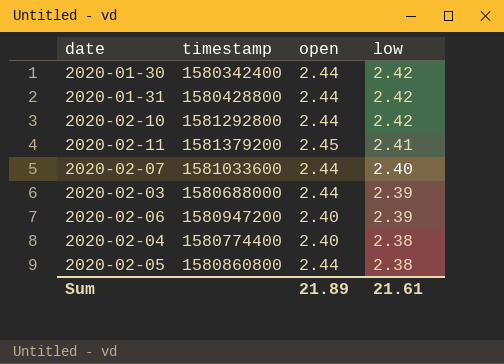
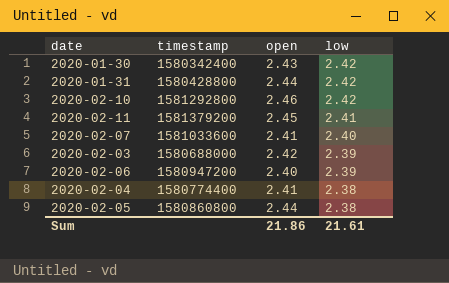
2020-01-30 | open: 2.44 -> 2.43
2020-02-10 | open: 2.44 -> 2.46
2020-02-07 | open: 2.44 -> 2.41
2020-02-03 | open: 2.44 -> 2.42
2020-02-04 | open: 2.40 -> 2.41
Sum | open: 21.89 -> 21.86

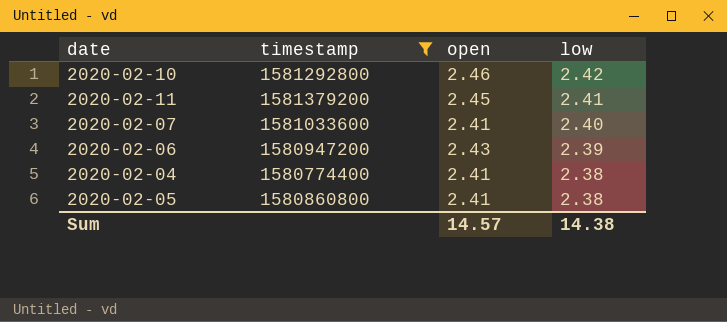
filter: none -> timestamp >= 1580774400
2020-02-06 | open: 2.40 -> 2.43
2020-02-05 | open: 2.44 -> 2.41
Sum | open: 21.86 -> 14.57
Sum | low: 21.61 -> 14.38

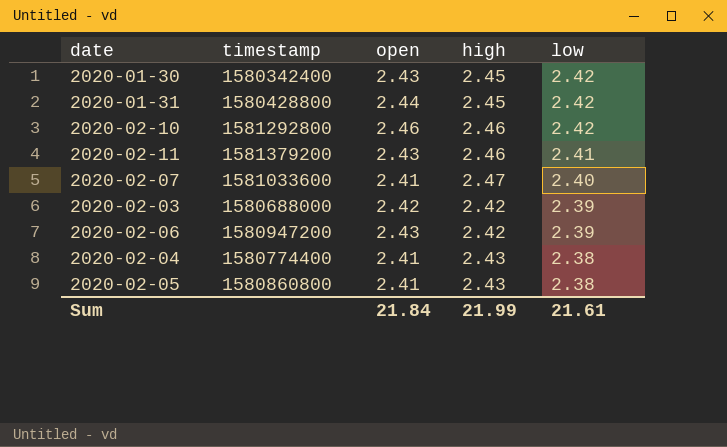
filter: timestamp >= 1580774400 -> none
column high | position: none -> 4
2020-02-11 | open: 2.45 -> 2.43
Sum | open: 14.57 -> 21.84
Sum | low: 14.38 -> 21.61

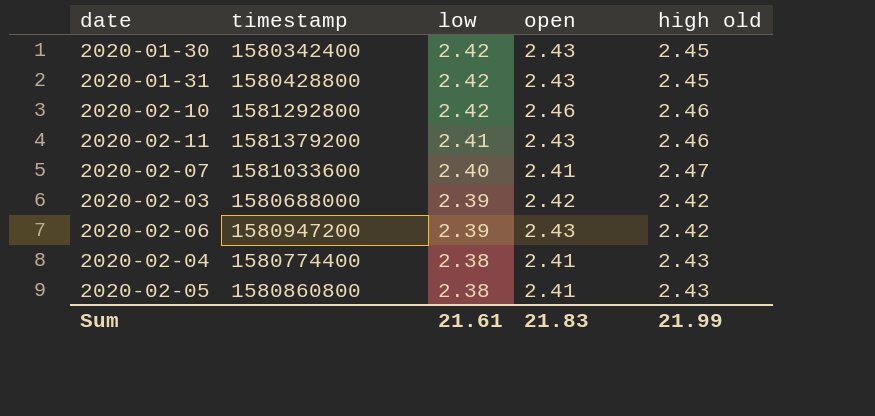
column low | position: 5 -> 3
column name: high -> high old
2020-01-31 | open: 2.44 -> 2.43
Sum | open: 21.84 -> 21.83

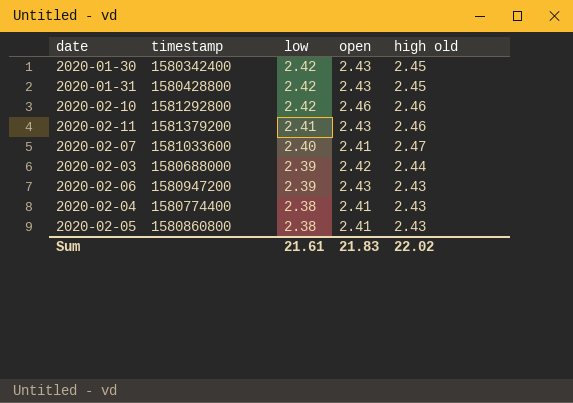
2020-02-03 | high old: 2.42 -> 2.44
2020-02-06 | high old: 2.42 -> 2.43
Sum | high old: 21.99 -> 22.02

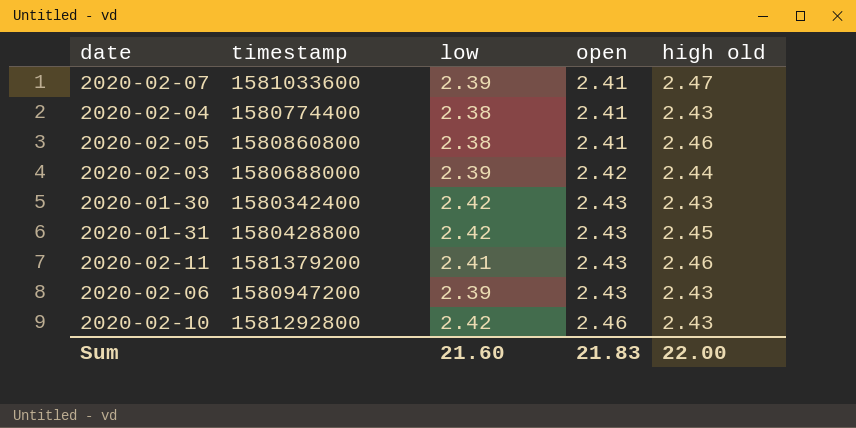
row order: low descending -> open ascending
2020-02-07 | low: 2.40 -> 2.39
2020-02-05 | high old: 2.43 -> 2.46
2020-01-30 | high old: 2.45 -> 2.43
2020-02-10 | high old: 2.46 -> 2.43
Sum | low: 21.61 -> 21.60
Sum | high old: 22.02 -> 22.00

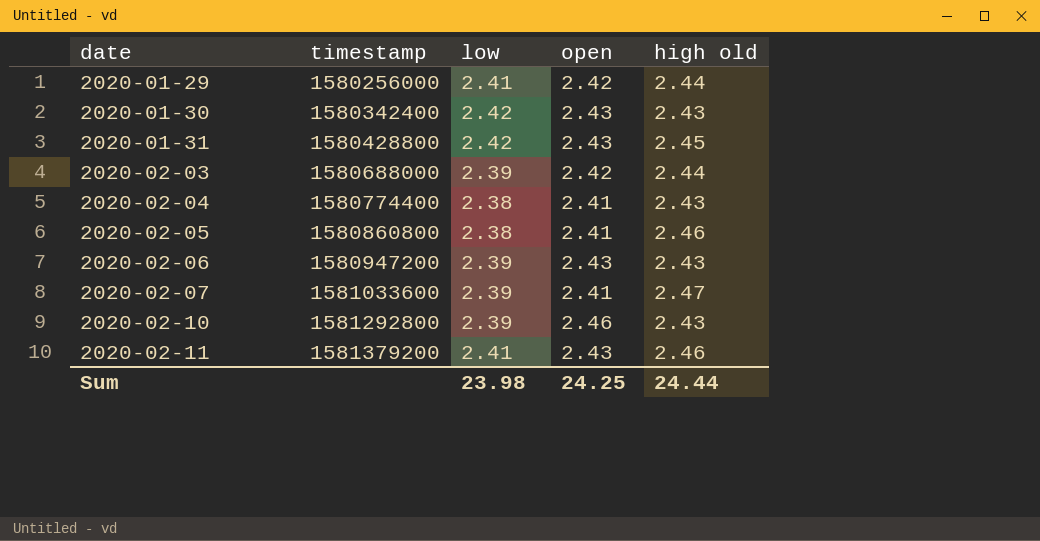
row order: open ascending -> date ascending
row 2020-01-29: none -> 1580256000 | 2.41 | 2.42 | 2.44
2020-02-10 | low: 2.42 -> 2.39
Sum | low: 21.60 -> 23.98
Sum | open: 21.83 -> 24.25
Sum | high old: 22.00 -> 24.44

